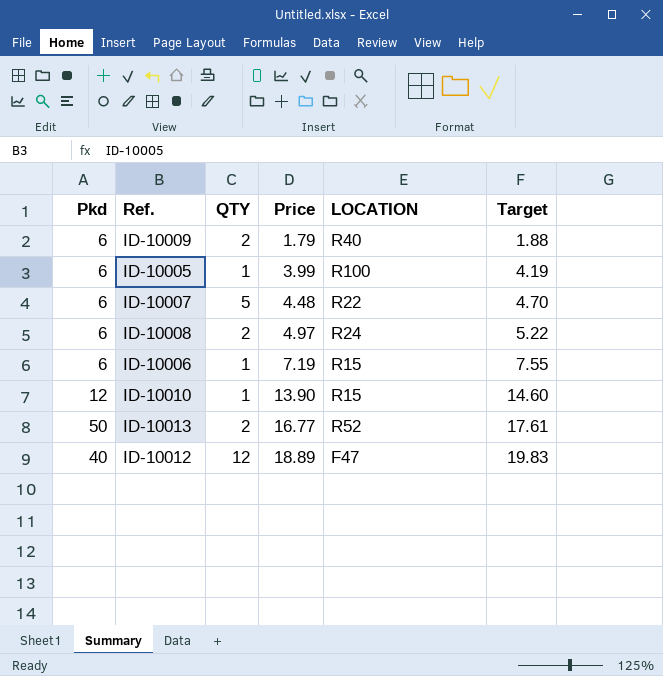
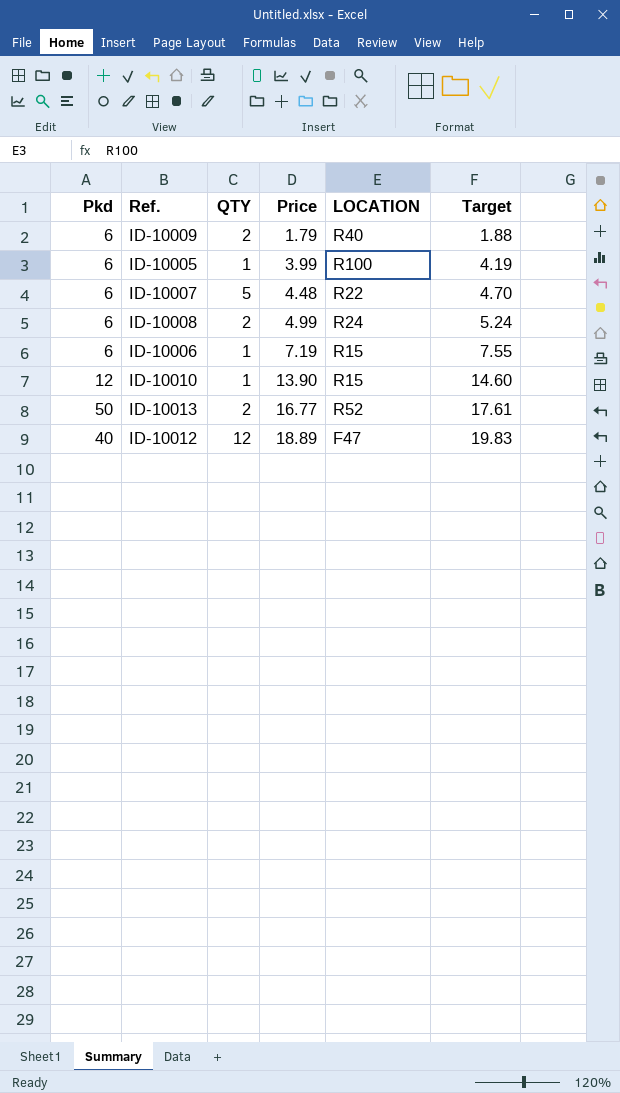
ID-10008 | Price: 4.97 -> 4.99
ID-10008 | Target: 5.22 -> 5.24

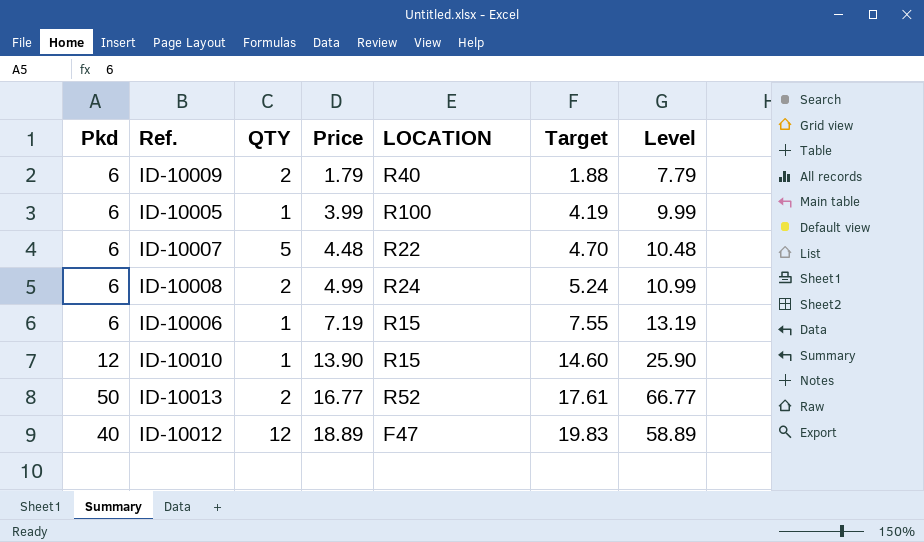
column Level | formula: none -> [Pkd] + [Price]

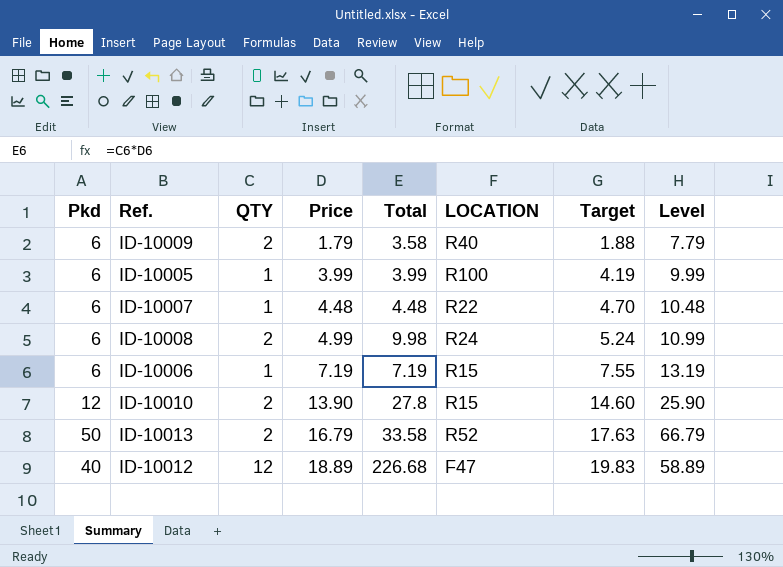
column Total | formula: none -> [QTY] * [Price]
ID-10007 | QTY: 5 -> 1
ID-10010 | QTY: 1 -> 2
ID-10013 | Price: 16.77 -> 16.79
ID-10013 | Target: 17.61 -> 17.63
ID-10013 | Level: 66.77 -> 66.79

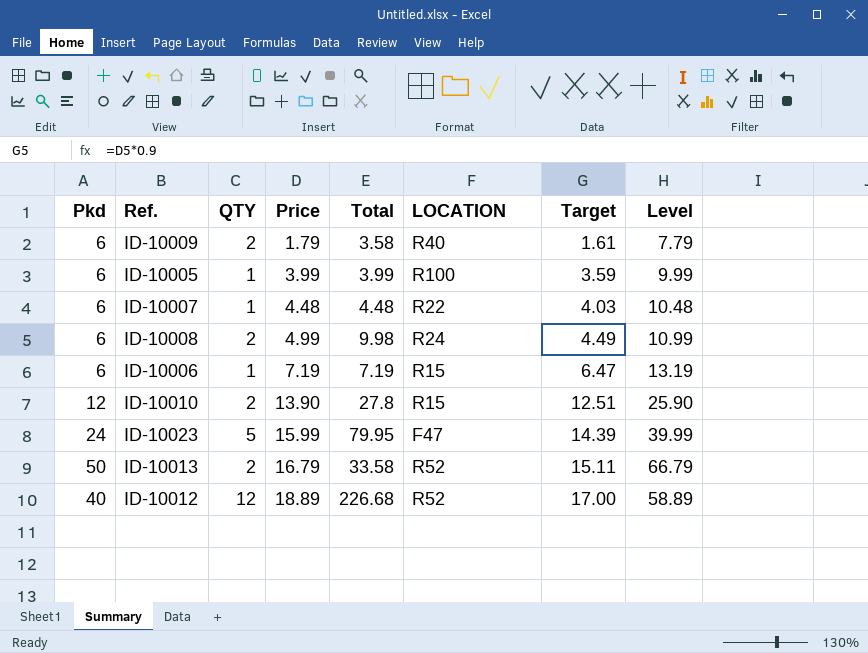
column Target | formula: [Price] * 1.05 -> [Price] * 0.9
row ID-10023: none -> 24 | 5 | 15.99 | 79.95 | F47 | 14.39 | 39.99
ID-10012 | LOCATION: F47 -> R52

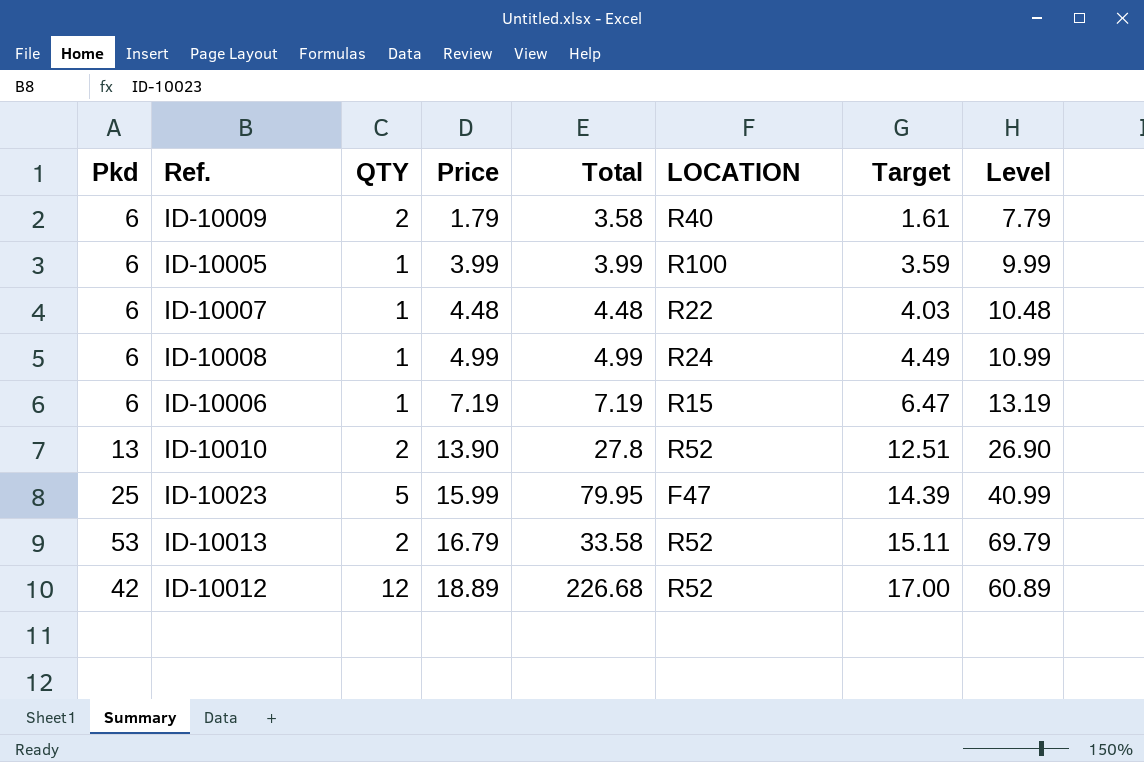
ID-10008 | QTY: 2 -> 1
ID-10008 | Total: 9.98 -> 4.99
ID-10010 | Pkd: 12 -> 13
ID-10010 | LOCATION: R15 -> R52
ID-10010 | Level: 25.90 -> 26.90
ID-10023 | Pkd: 24 -> 25
ID-10023 | Level: 39.99 -> 40.99
ID-10013 | Pkd: 50 -> 53
ID-10013 | Level: 66.79 -> 69.79
ID-10012 | Pkd: 40 -> 42
ID-10012 | Level: 58.89 -> 60.89

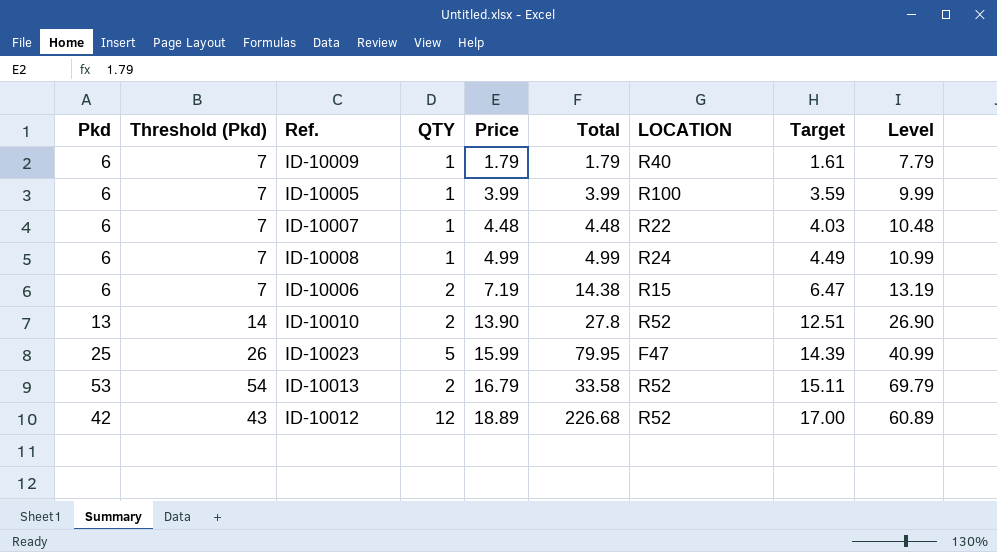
column Threshold (Pkd) | formula: none -> [Pkd] + 1
ID-10009 | QTY: 2 -> 1
ID-10009 | Total: 3.58 -> 1.79
ID-10006 | QTY: 1 -> 2
ID-10006 | Total: 7.19 -> 14.38

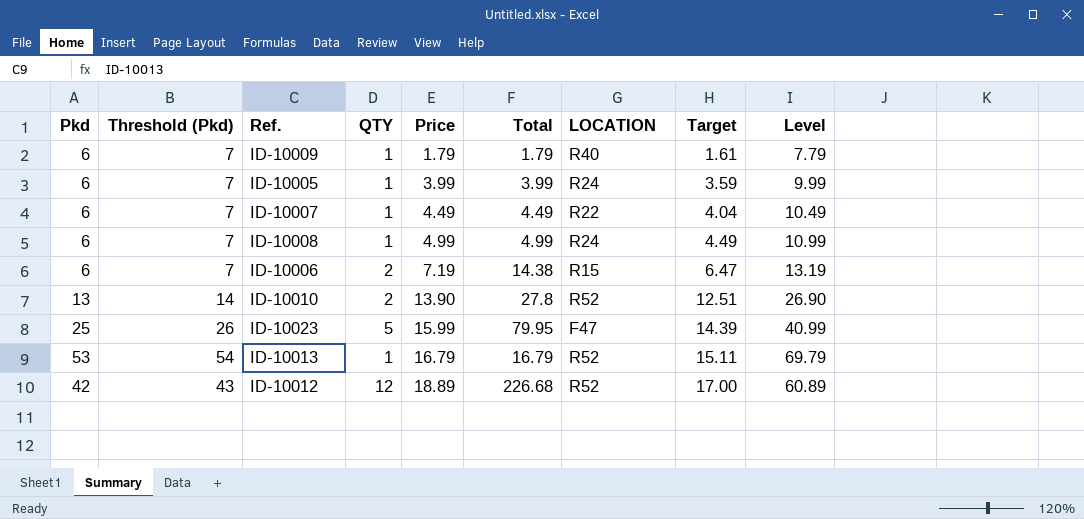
ID-10005 | LOCATION: R100 -> R24
ID-10007 | Price: 4.48 -> 4.49
ID-10007 | Total: 4.48 -> 4.49
ID-10007 | Target: 4.03 -> 4.04
ID-10007 | Level: 10.48 -> 10.49
ID-10013 | QTY: 2 -> 1
ID-10013 | Total: 33.58 -> 16.79

